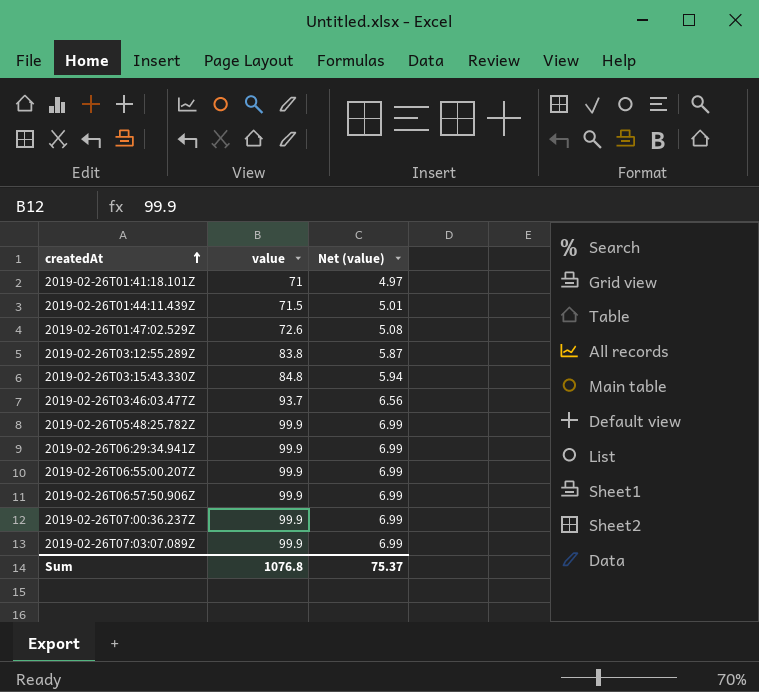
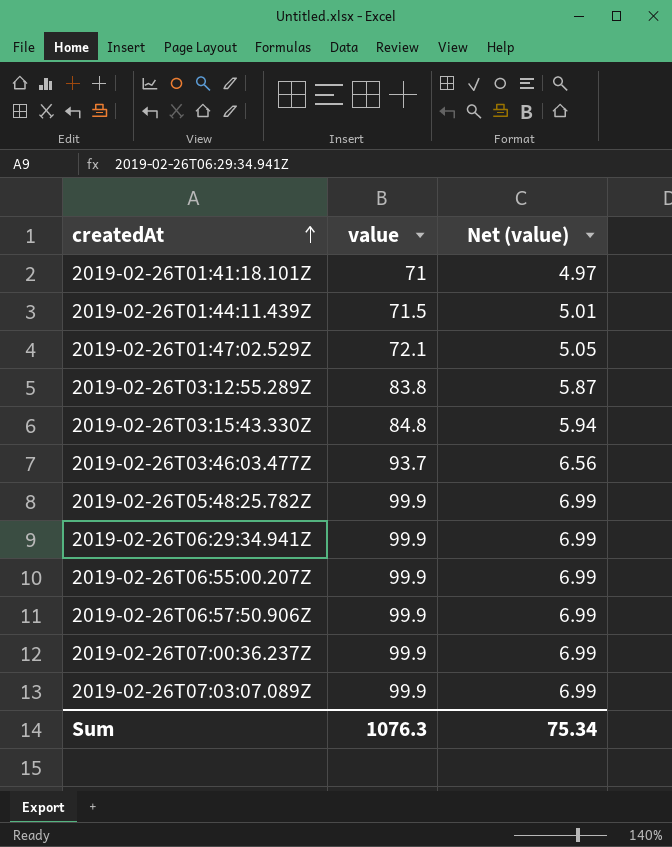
2019-02-26T01:47:02.529Z | value: 72.6 -> 72.1
2019-02-26T01:47:02.529Z | Net (value): 5.08 -> 5.05
Sum | value: 1076.8 -> 1076.3
Sum | Net (value): 75.37 -> 75.34

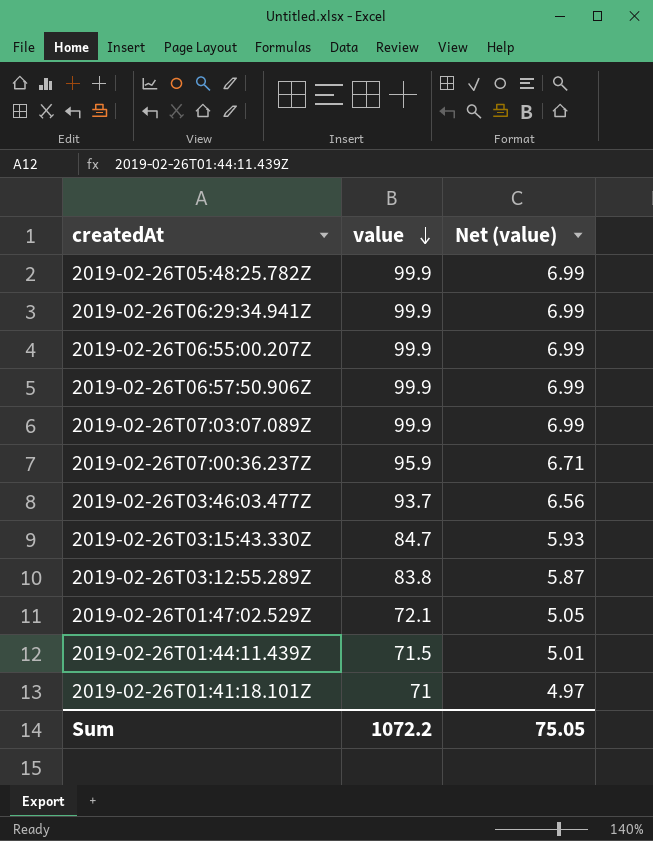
row order: createdAt ascending -> value descending
2019-02-26T07:00:36.237Z | value: 99.9 -> 95.9
2019-02-26T07:00:36.237Z | Net (value): 6.99 -> 6.71
2019-02-26T03:15:43.330Z | value: 84.8 -> 84.7
2019-02-26T03:15:43.330Z | Net (value): 5.94 -> 5.93
Sum | value: 1076.3 -> 1072.2
Sum | Net (value): 75.34 -> 75.05

